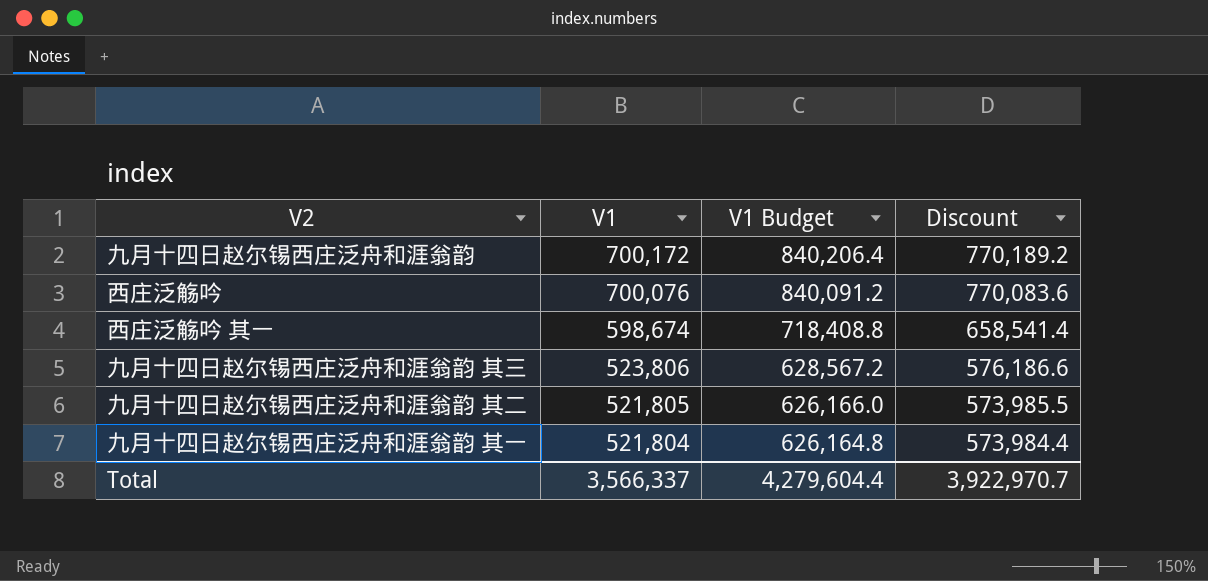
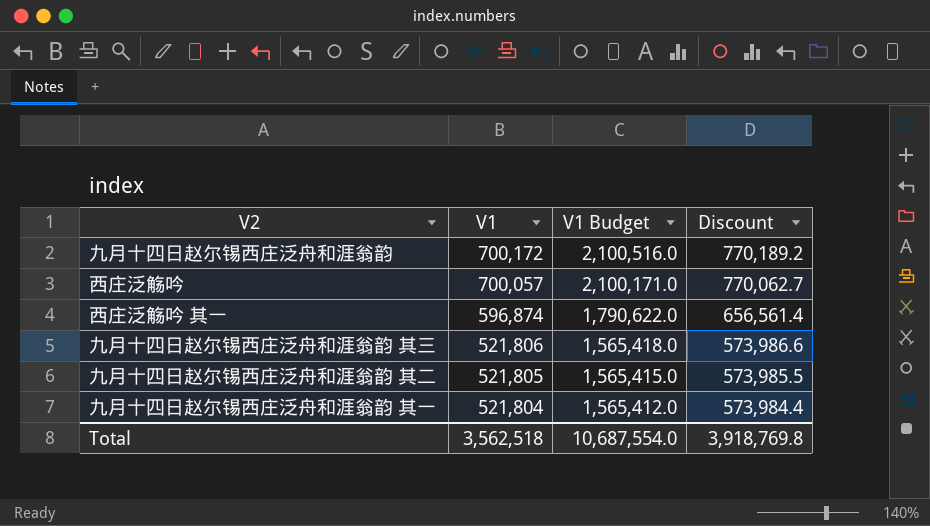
column V1 Budget | formula: [V1] * 1.2 -> [V1] * 3
西庄泛觞吟 | V1: 700,076 -> 700,057
西庄泛觞吟 | Discount: 770,083.6 -> 770,062.7
西庄泛觞吟 其一 | V1: 598,674 -> 596,874
西庄泛觞吟 其一 | Discount: 658,541.4 -> 656,561.4
九月十四日赵尔锡西庄泛舟和涯翁韵 其三 | V1: 523,806 -> 521,806
九月十四日赵尔锡西庄泛舟和涯翁韵 其三 | Discount: 576,186.6 -> 573,986.6
Total | V1: 3,566,337 -> 3,562,518
Total | V1 Budget: 4,279,604.4 -> 10,687,554.0
Total | Discount: 3,922,970.7 -> 3,918,769.8

